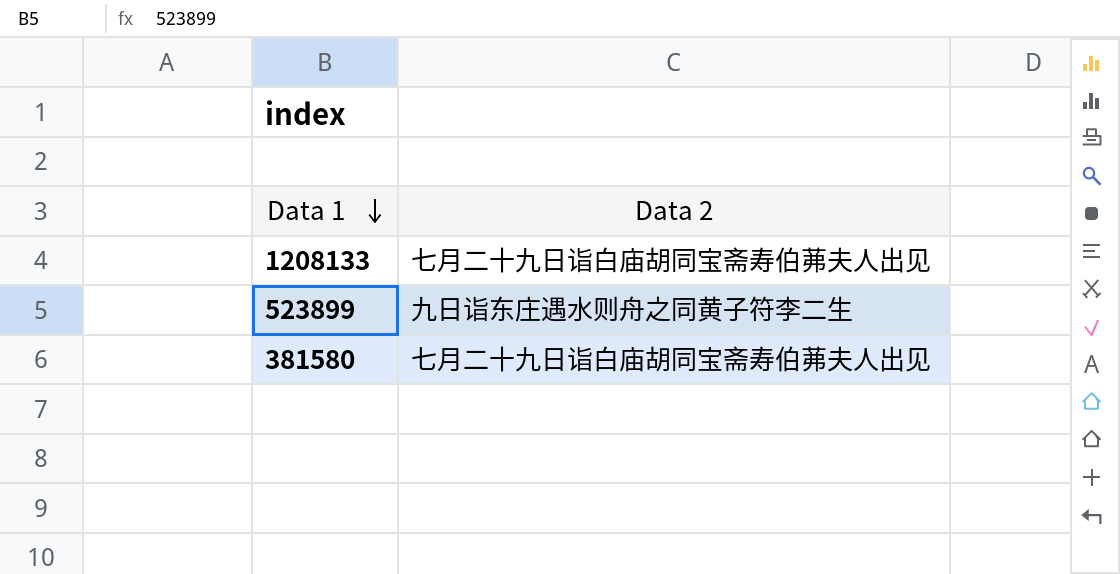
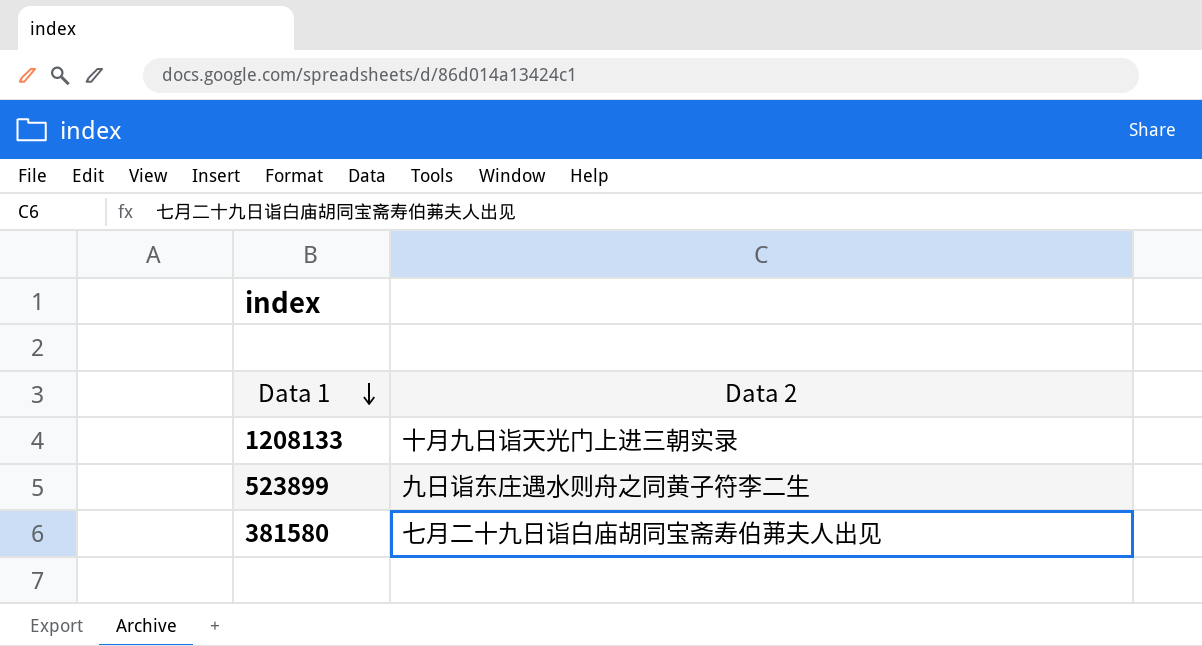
1208133 | Data 2: 七月二十九日诣白庙胡同宝斋寿伯茀夫人出见 -> 十月九日诣天光门上进三朝实录

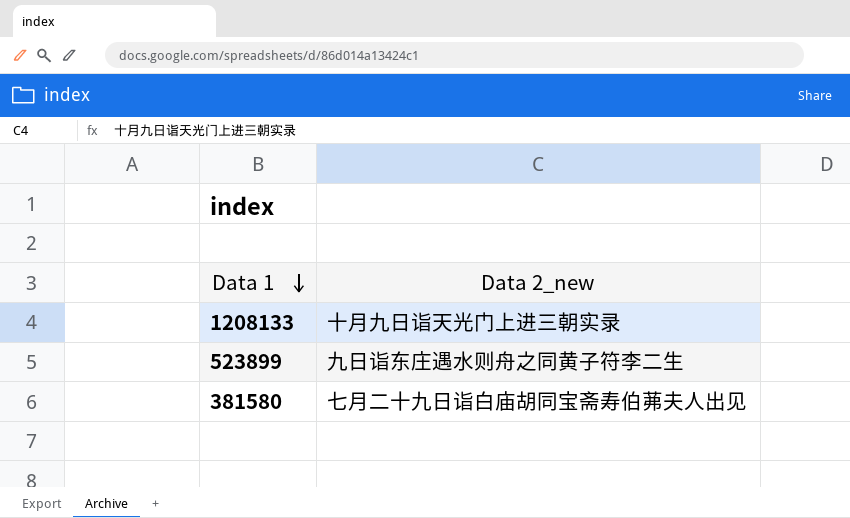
column name: Data 2 -> Data 2_new

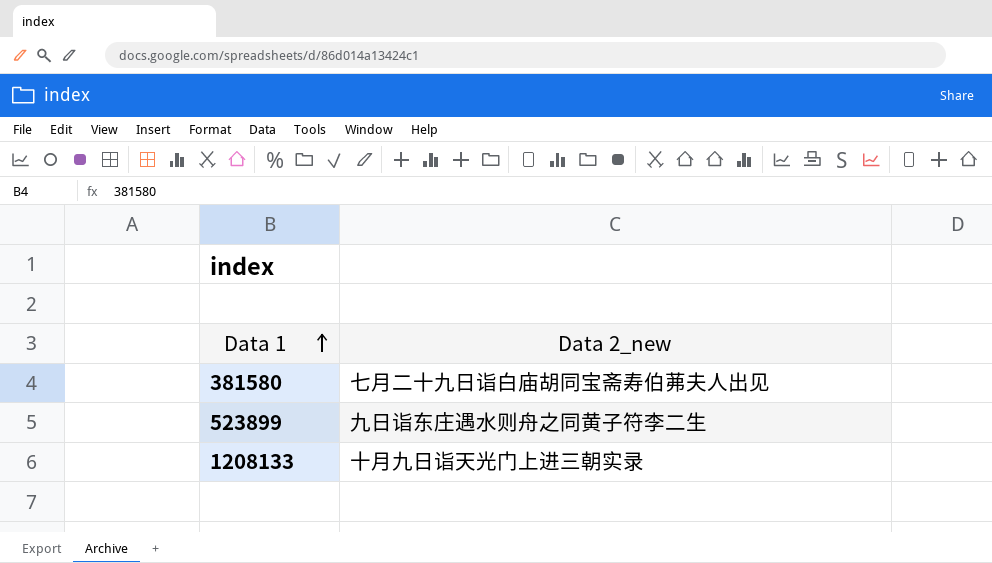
row order: Data 1 descending -> Data 1 ascending

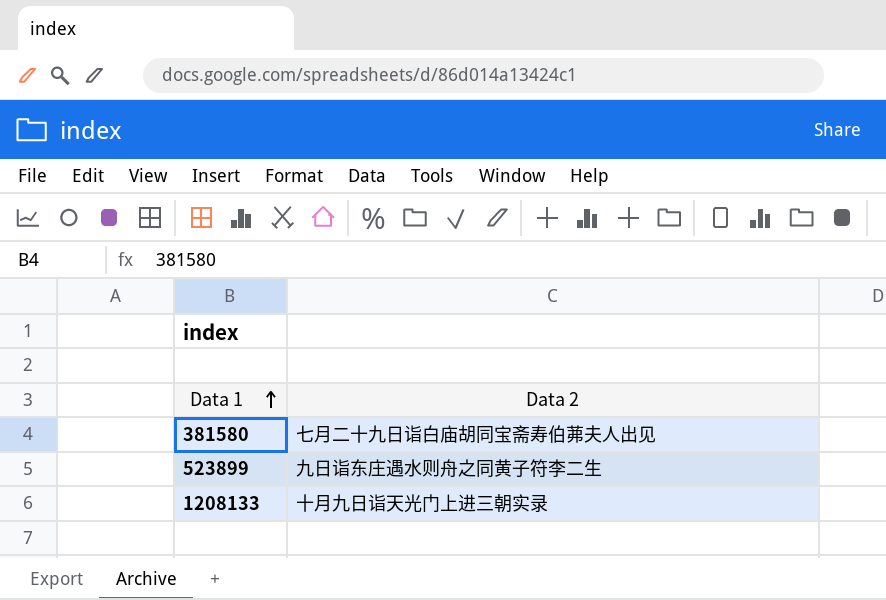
column name: Data 2_new -> Data 2

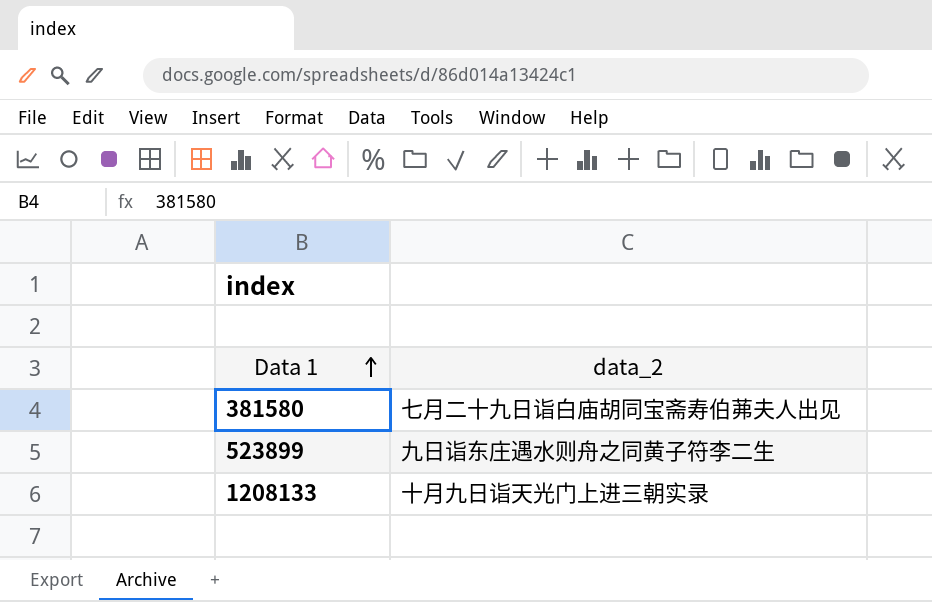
column name: Data 2 -> data_2

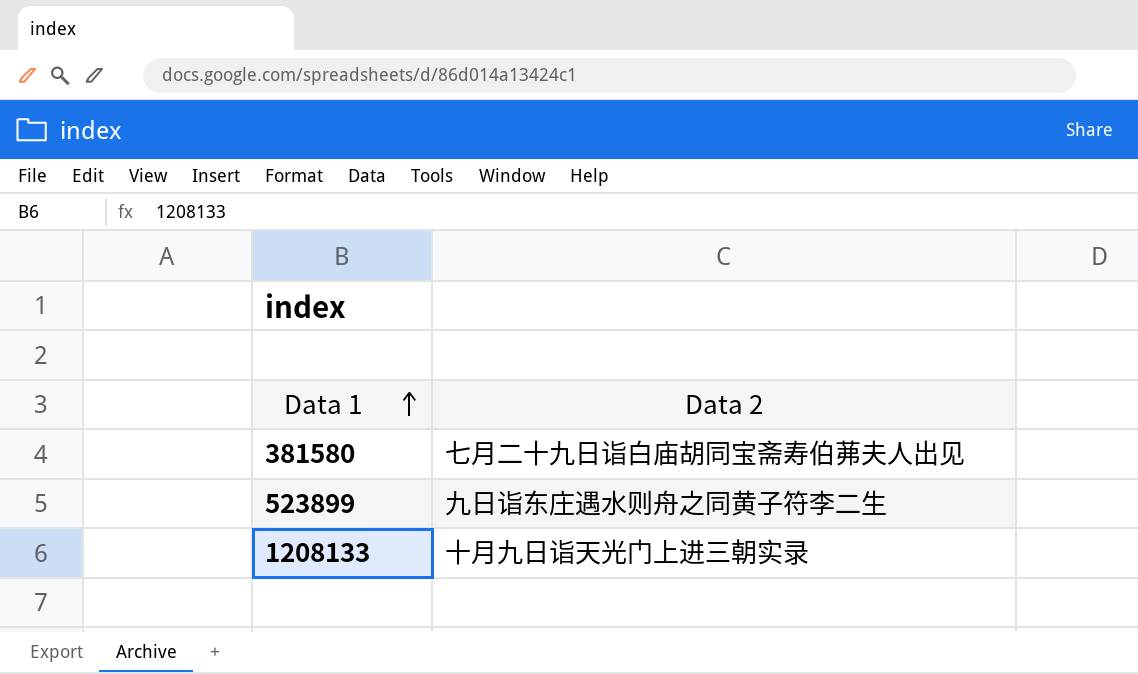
column name: data_2 -> Data 2

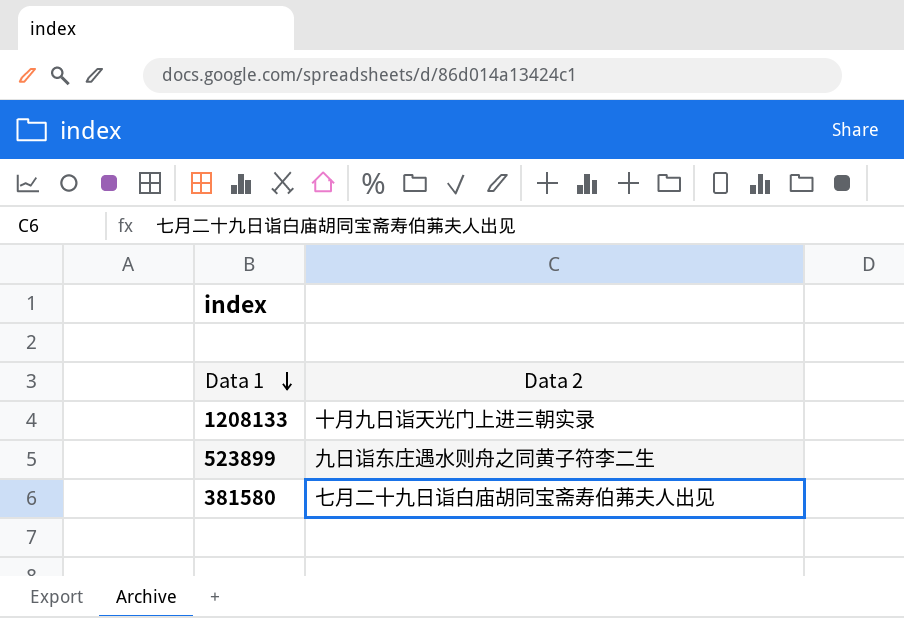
row order: Data 1 ascending -> Data 1 descending

